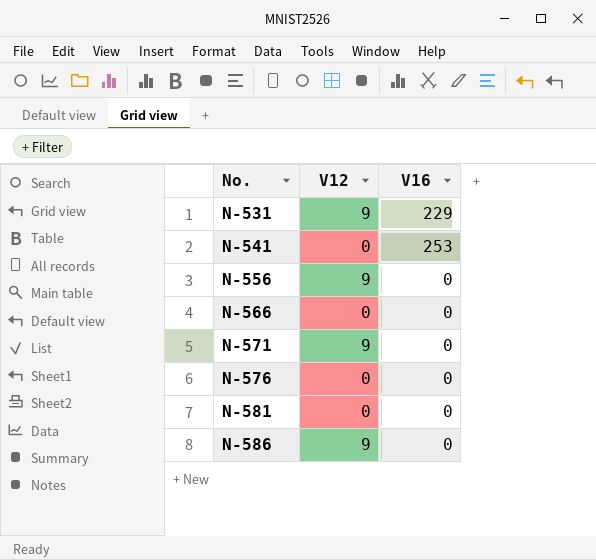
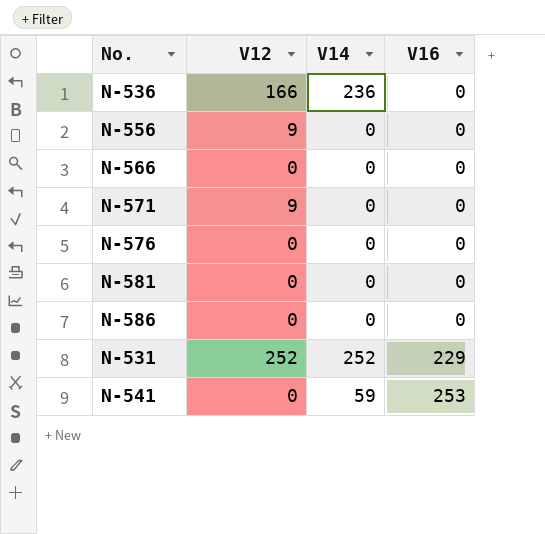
row order: No. ascending -> V16 ascending
column V14 | position: none -> 3
row N-536: none -> 166 | 236 | 0
N-586 | V12: 9 -> 0
N-531 | V12: 9 -> 252

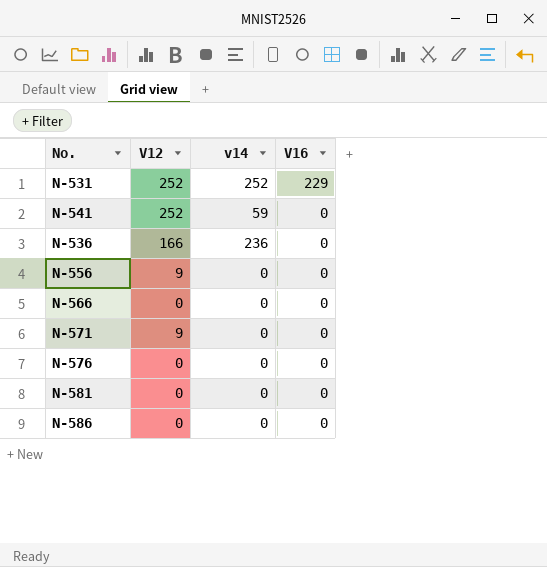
row order: V16 ascending -> V16 descending
column name: V14 -> v14
N-541 | V12: 0 -> 252
N-541 | V16: 253 -> 0

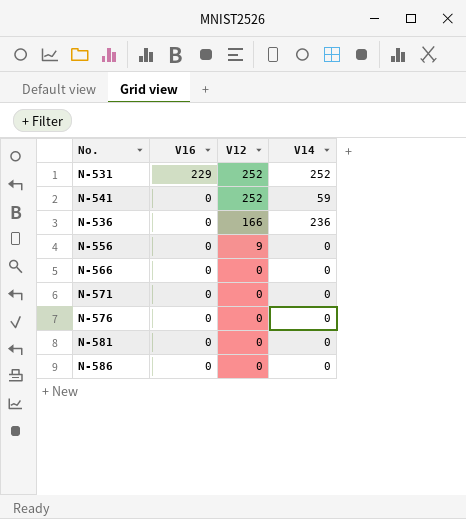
column V16 | position: 4 -> 2
column name: v14 -> V14
N-571 | V12: 9 -> 0

